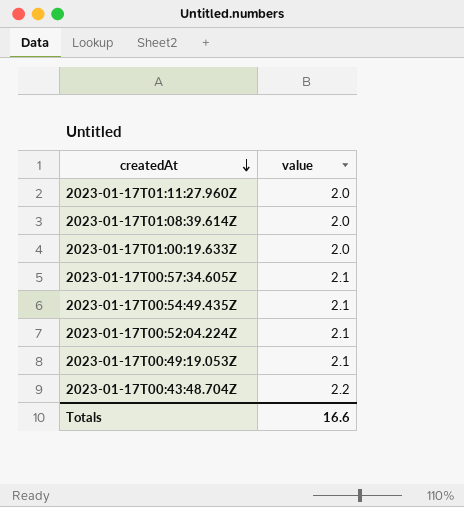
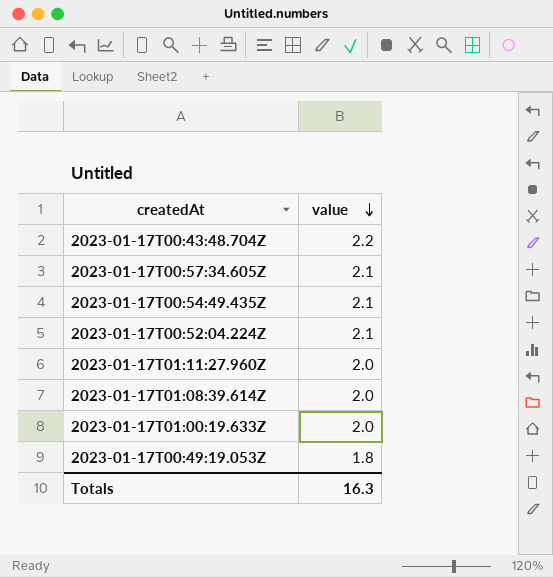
row order: createdAt descending -> value descending
2023-01-17T00:49:19.053Z | value: 2.1 -> 1.8
Totals | value: 16.6 -> 16.3

